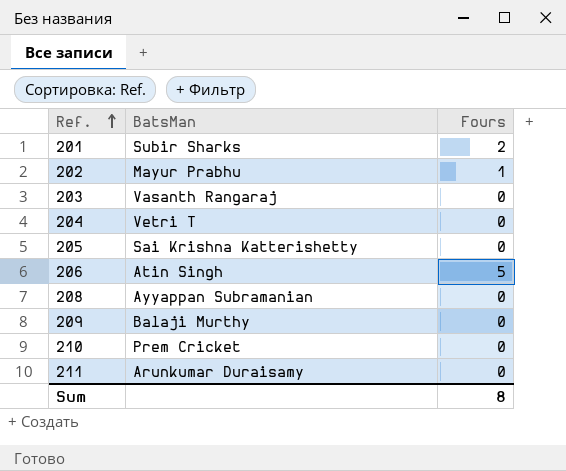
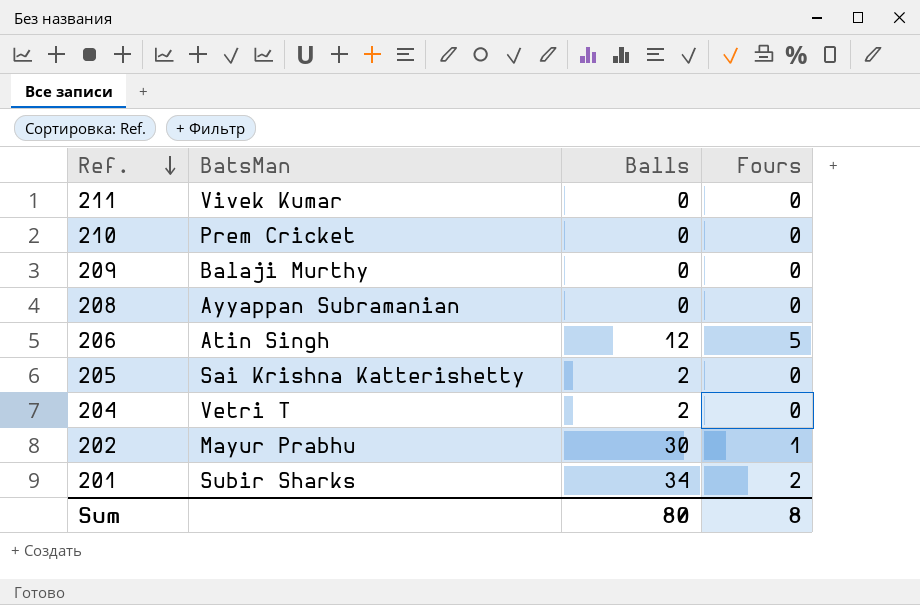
row order: Ref. ascending -> Ref. descending
column Balls | position: none -> 3
row 203: Vasanth Rangaraj | 0 -> none
211 | BatsMan: Arunkumar Duraisamy -> Vivek Kumar

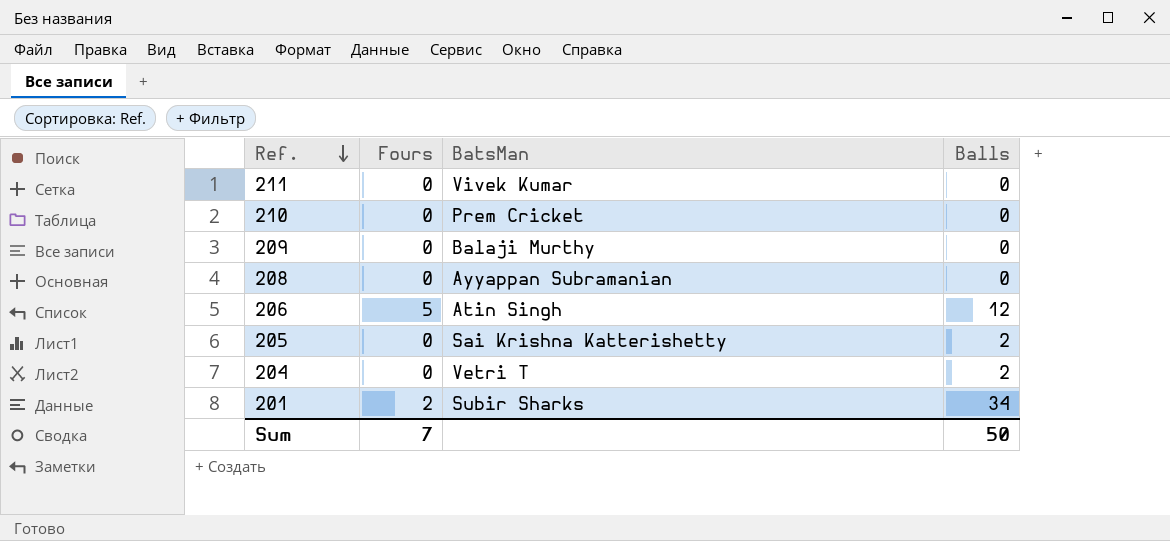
column Fours | position: 4 -> 2
row 202: Mayur Prabhu | 30 | 1 -> none
Sum | Fours: 8 -> 7
Sum | Balls: 80 -> 50

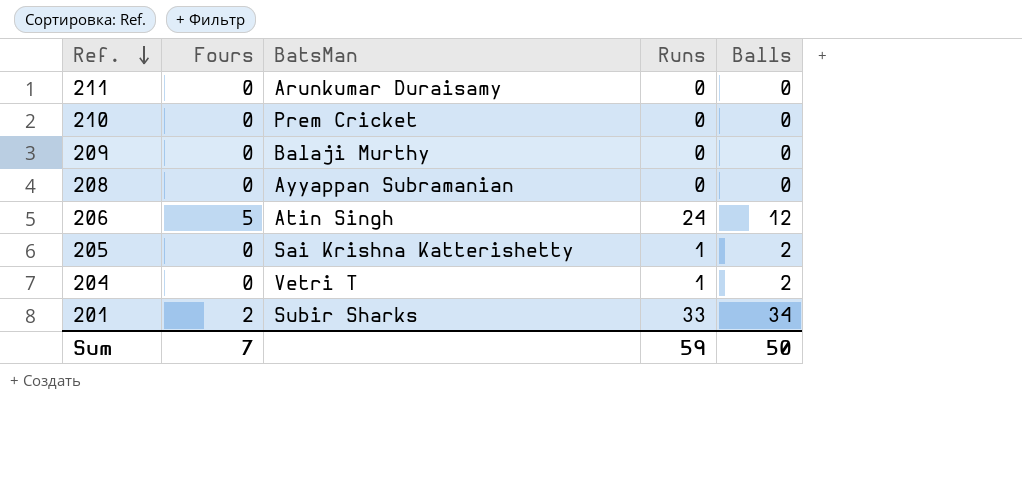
column Runs | position: none -> 4
211 | BatsMan: Vivek Kumar -> Arunkumar Duraisamy

